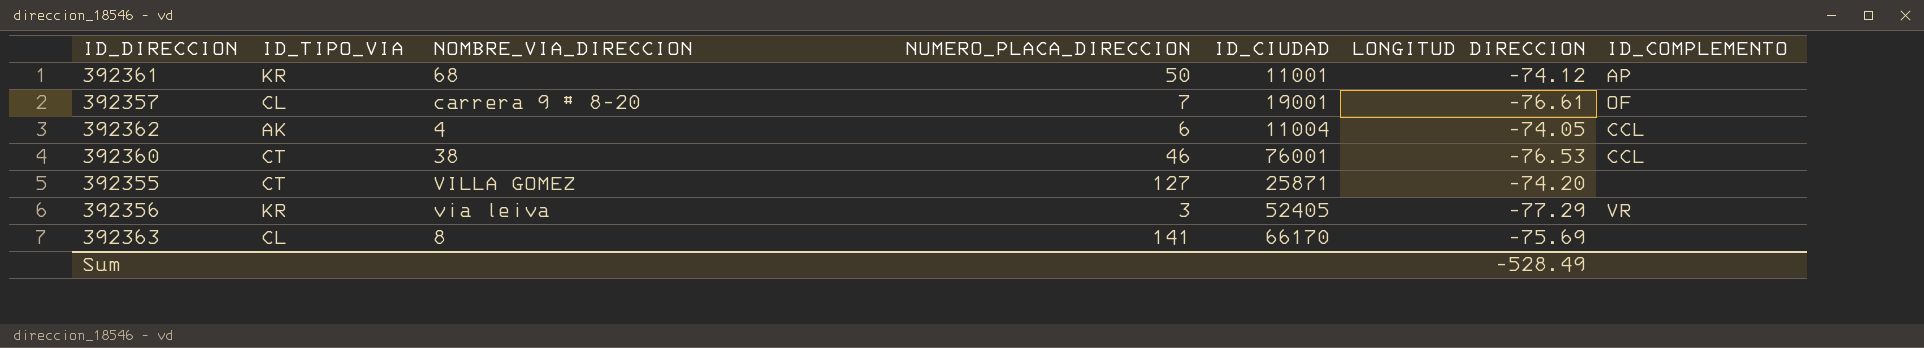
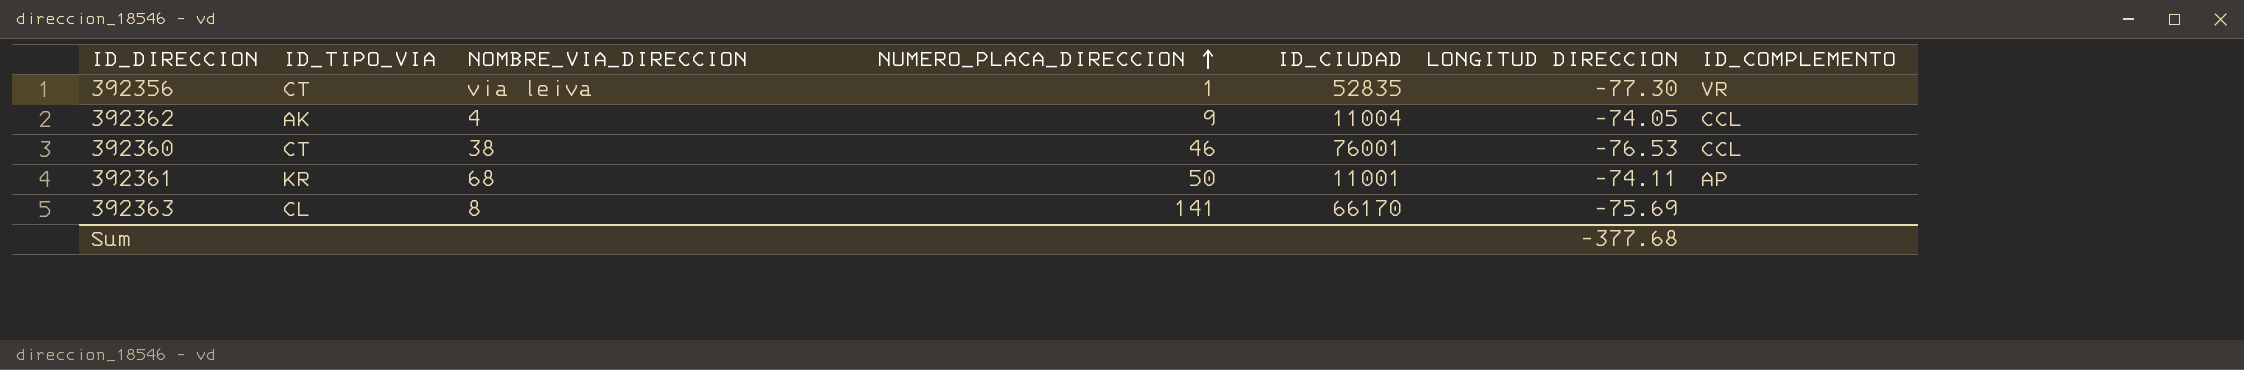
row order: none -> NUMERO_PLACA_DIRECCION ascending
row 392357: CL | carrera 9 # 8-20 | 7 | 19001 | -76.61 | OF -> none
row 392355: CT | VILLA GOMEZ | 127 | 25871 | -74.20 | none -> none
392356 | ID_TIPO_VIA: KR -> CT
392356 | NUMERO_PLACA_DIRECCION: 3 -> 1
392356 | ID_CIUDAD: 52405 -> 52835
392356 | LONGITUD DIRECCION: -77.29 -> -77.30
392362 | NUMERO_PLACA_DIRECCION: 6 -> 9
392361 | LONGITUD DIRECCION: -74.12 -> -74.11
Sum | LONGITUD DIRECCION: -528.49 -> -377.68

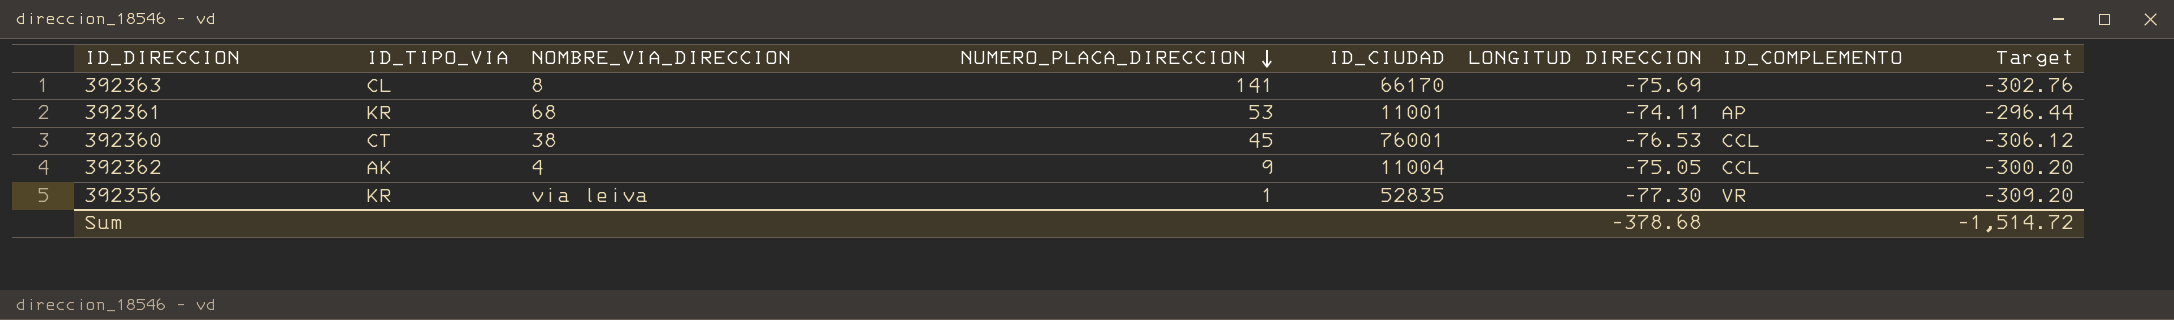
row order: NUMERO_PLACA_DIRECCION ascending -> NUMERO_PLACA_DIRECCION descending
column Target | formula: none -> [LONGITUD DIRECCION] * 4
392361 | NUMERO_PLACA_DIRECCION: 50 -> 53
392360 | NUMERO_PLACA_DIRECCION: 46 -> 45
392362 | LONGITUD DIRECCION: -74.05 -> -75.05
392356 | ID_TIPO_VIA: CT -> KR
Sum | LONGITUD DIRECCION: -377.68 -> -378.68

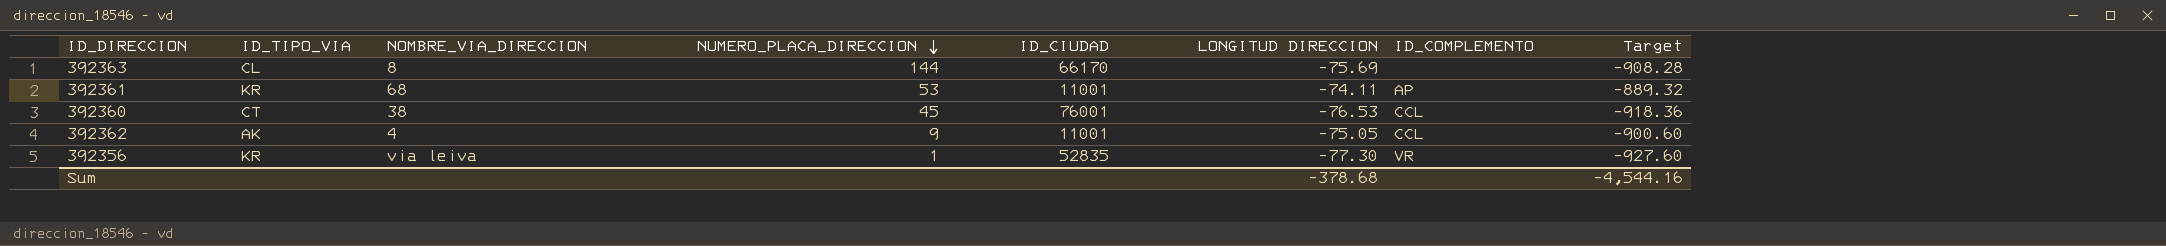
column Target | formula: [LONGITUD DIRECCION] * 4 -> [LONGITUD DIRECCION] * 12
392363 | NUMERO_PLACA_DIRECCION: 141 -> 144
392362 | ID_CIUDAD: 11004 -> 11001
Sum | Target: -1,514.72 -> -4,544.16

